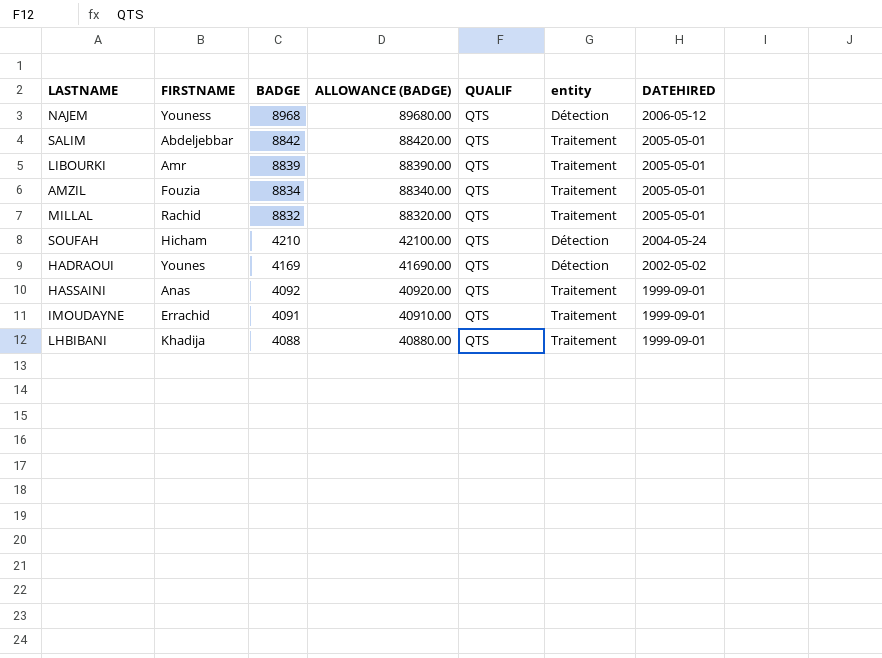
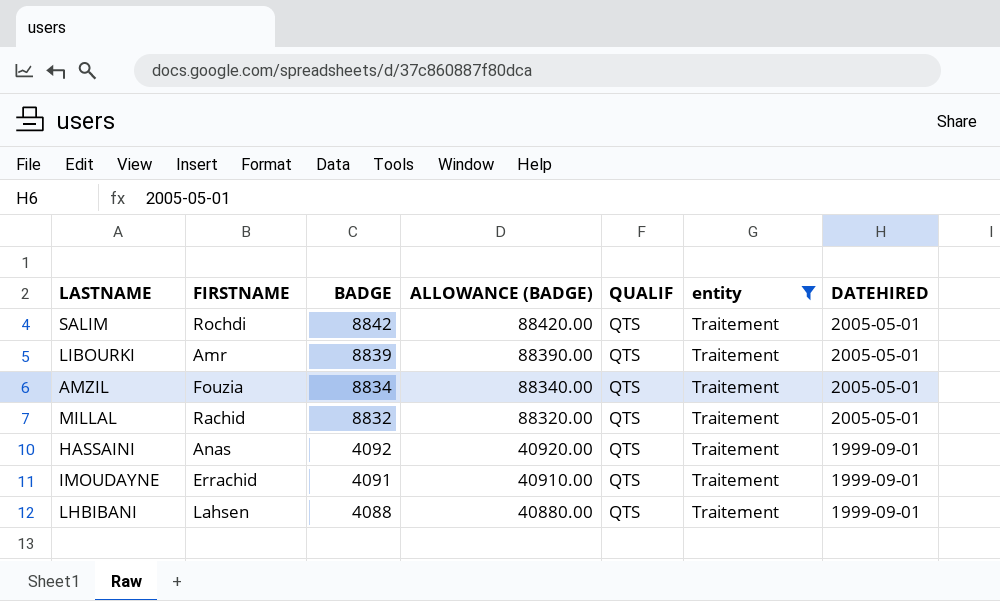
filter: none -> entity = Traitement
SALIM | FIRSTNAME: Abdeljebbar -> Rochdi
LHBIBANI | FIRSTNAME: Khadija -> Lahsen

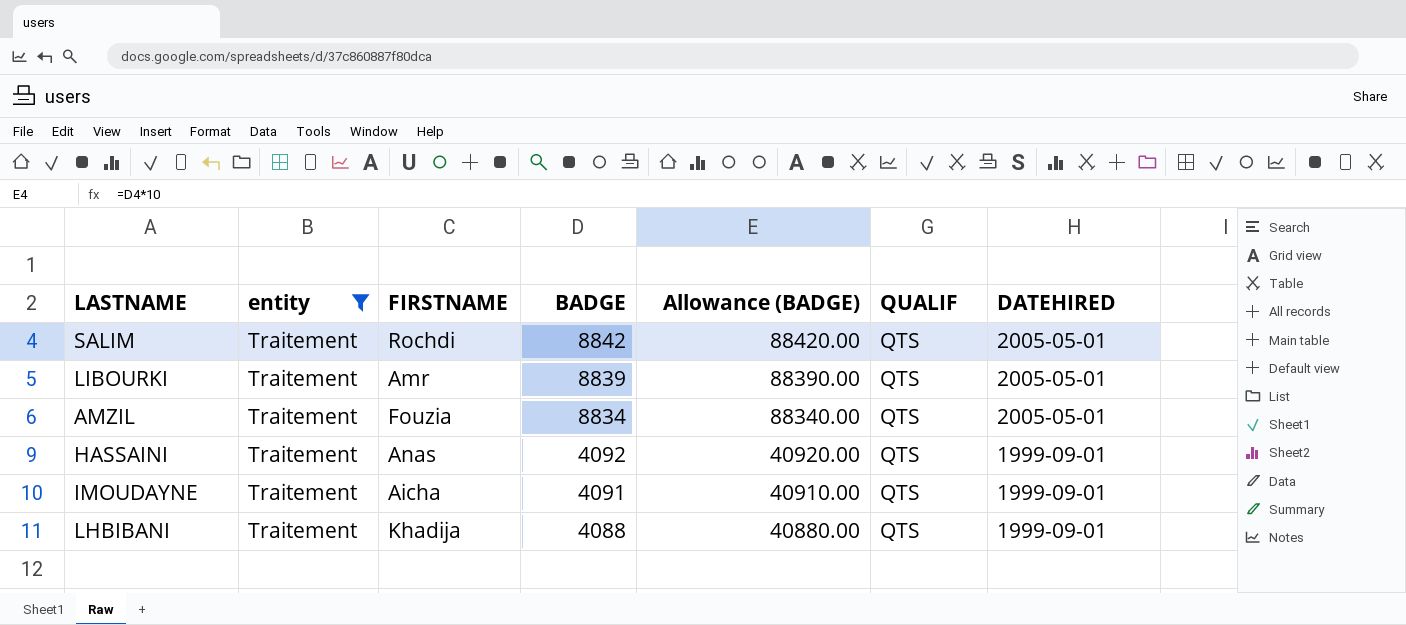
column entity | position: 6 -> 2
column name: ALLOWANCE (BADGE) -> Allowance (BADGE)
row MILLAL: Rachid | 8832 | 88320.00 | QTS | Traitement | 2005-05-01 -> none
IMOUDAYNE | FIRSTNAME: Errachid -> Aicha
LHBIBANI | FIRSTNAME: Lahsen -> Khadija

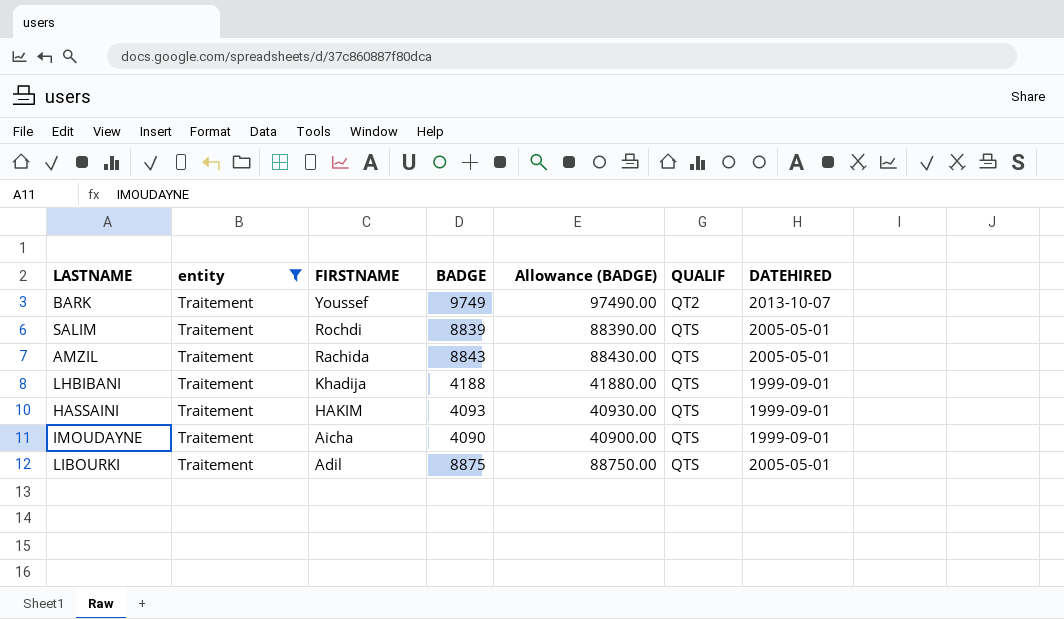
row order: BADGE descending -> FIRSTNAME descending
row BARK: none -> Traitement | Youssef | 9749 | 97490.00 | QT2 | 2013-10-07
SALIM | BADGE: 8842 -> 8839
SALIM | Allowance (BADGE): 88420.00 -> 88390.00
AMZIL | FIRSTNAME: Fouzia -> Rachida
AMZIL | BADGE: 8834 -> 8843
AMZIL | Allowance (BADGE): 88340.00 -> 88430.00
LHBIBANI | BADGE: 4088 -> 4188
LHBIBANI | Allowance (BADGE): 40880.00 -> 41880.00
HASSAINI | FIRSTNAME: Anas -> HAKIM
HASSAINI | BADGE: 4092 -> 4093
HASSAINI | Allowance (BADGE): 40920.00 -> 40930.00
IMOUDAYNE | BADGE: 4091 -> 4090
IMOUDAYNE | Allowance (BADGE): 40910.00 -> 40900.00
LIBOURKI | FIRSTNAME: Amr -> Adil
LIBOURKI | BADGE: 8839 -> 8875
LIBOURKI | Allowance (BADGE): 88390.00 -> 88750.00

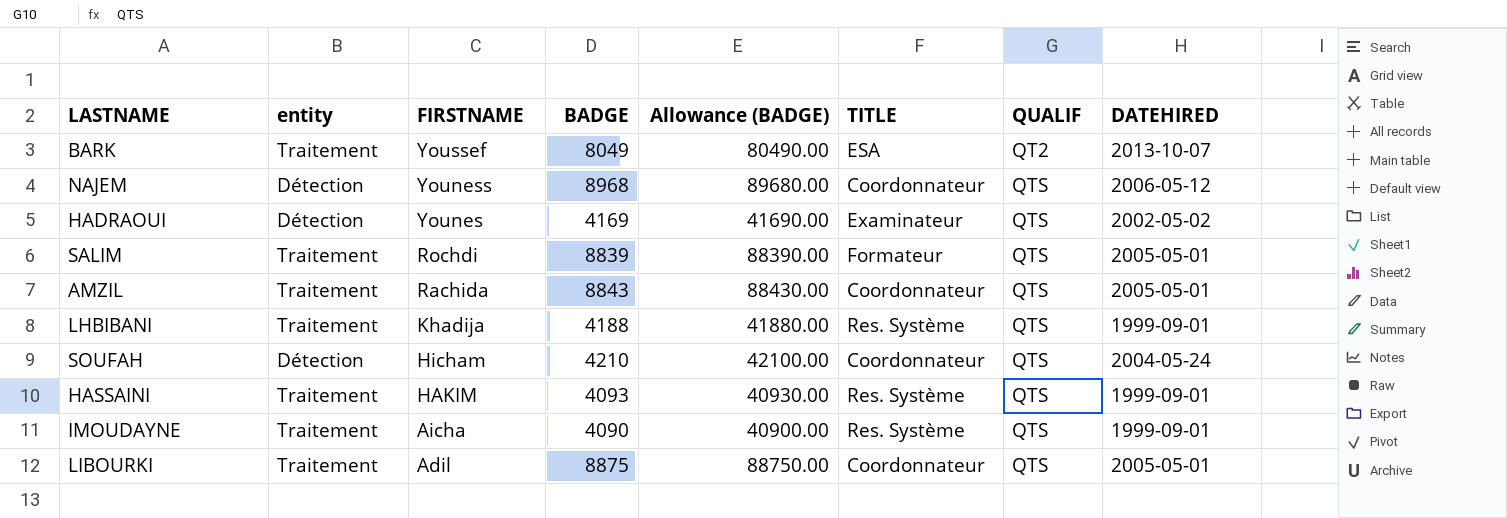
filter: entity = Traitement -> none
column TITLE | position: none -> 6
BARK | BADGE: 9749 -> 8049
BARK | Allowance (BADGE): 97490.00 -> 80490.00

